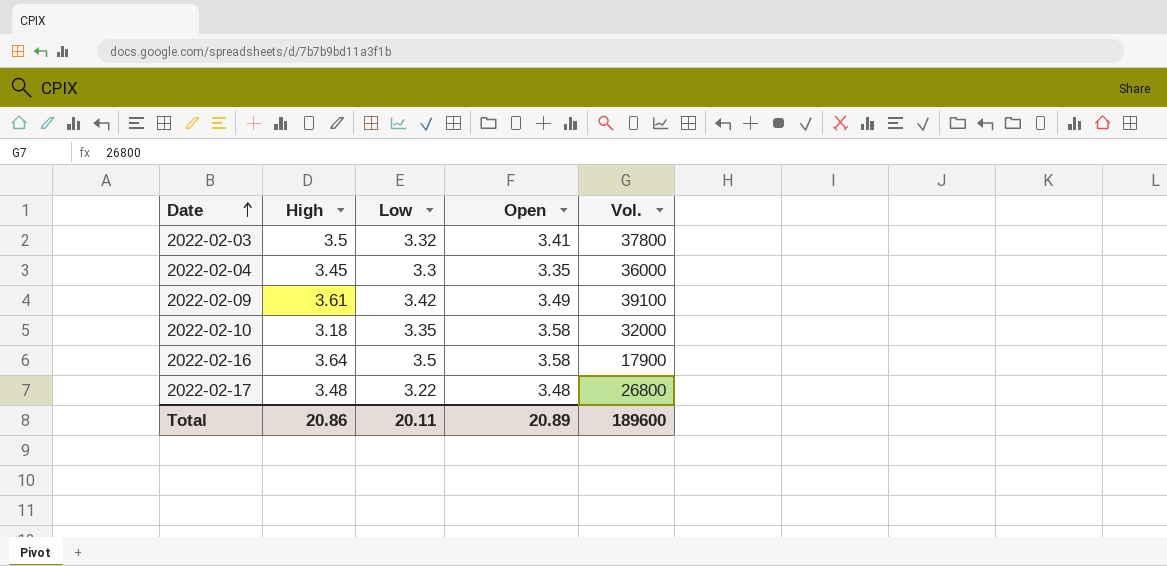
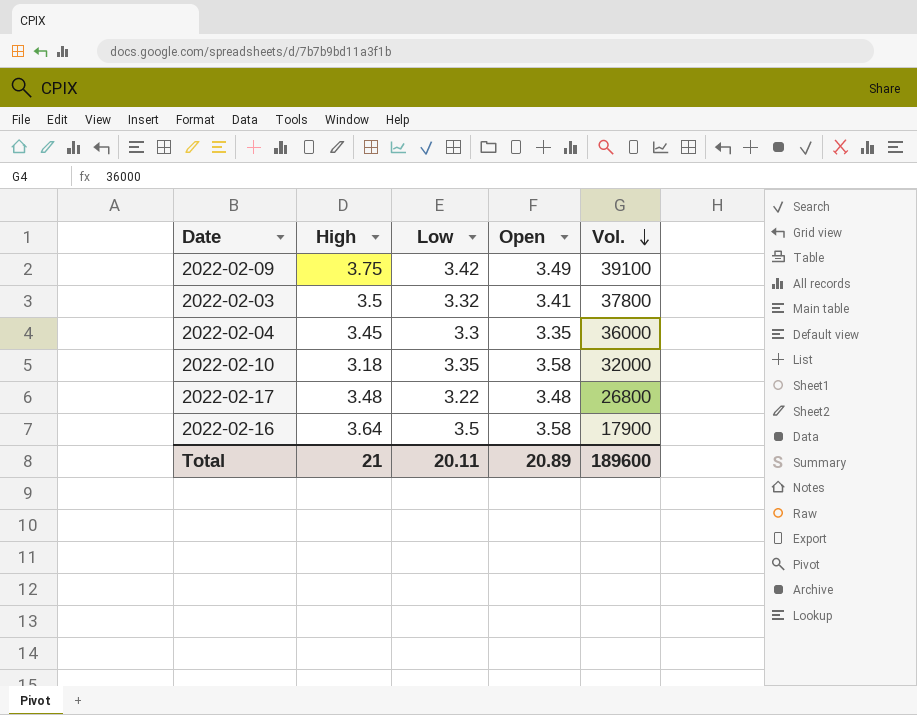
row order: Date ascending -> Vol. descending
2022-02-09 | High: 3.61 -> 3.75
Total | High: 20.86 -> 21

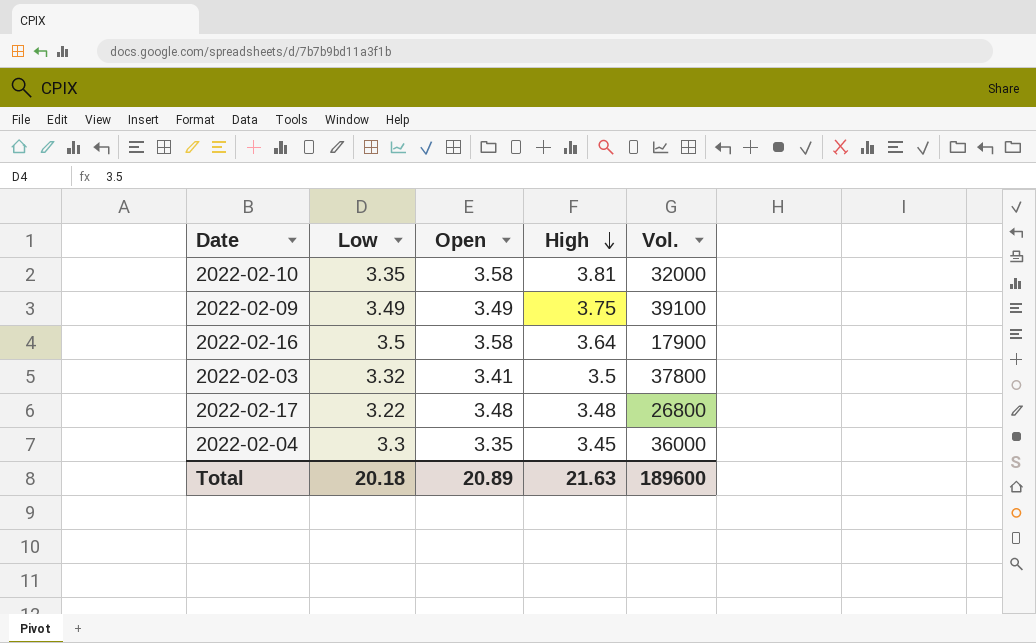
row order: Vol. descending -> High descending
column High | position: 2 -> 4
2022-02-10 | High: 3.18 -> 3.81
2022-02-09 | Low: 3.42 -> 3.49
Total | Low: 20.11 -> 20.18
Total | High: 21 -> 21.63

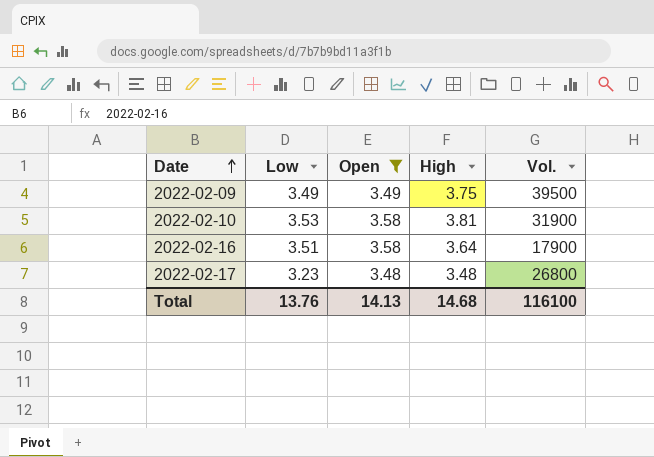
filter: none -> Open >= 3.48
row order: High descending -> Date ascending
2022-02-09 | Vol.: 39100 -> 39500
2022-02-10 | Low: 3.35 -> 3.53
2022-02-10 | Vol.: 32000 -> 31900
2022-02-16 | Low: 3.5 -> 3.51
2022-02-17 | Low: 3.22 -> 3.23
Total | Low: 20.18 -> 13.76
Total | Open: 20.89 -> 14.13
Total | High: 21.63 -> 14.68
Total | Vol.: 189600 -> 116100

